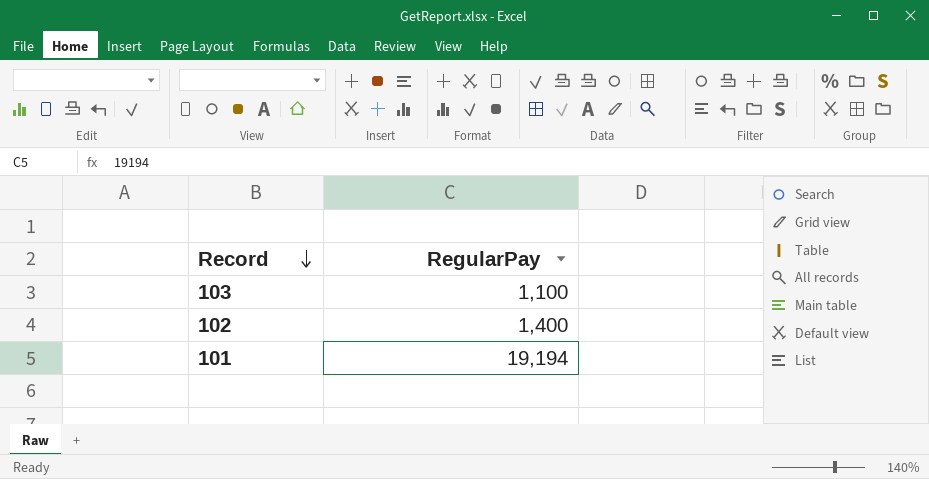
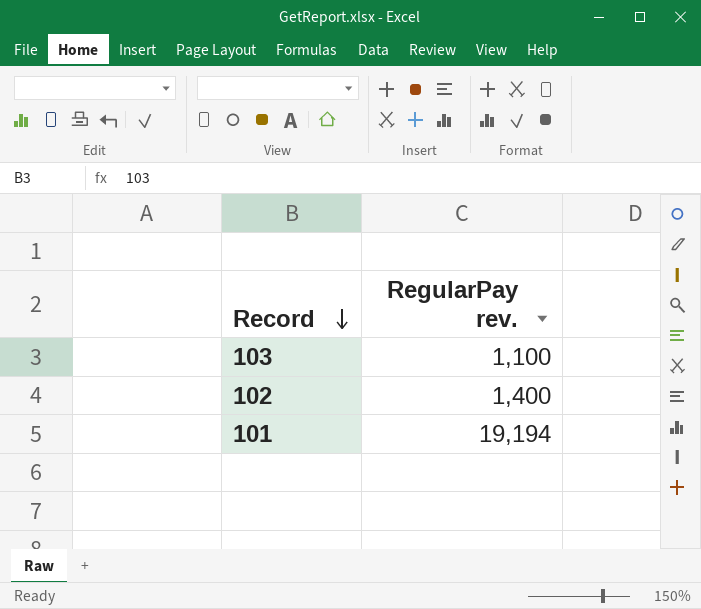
column name: RegularPay -> RegularPay rev.

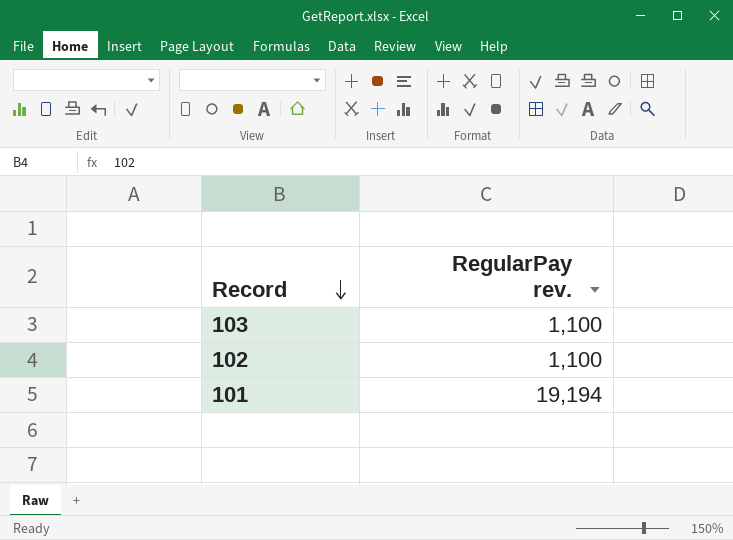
102 | RegularPay rev.: 1,400 -> 1,100

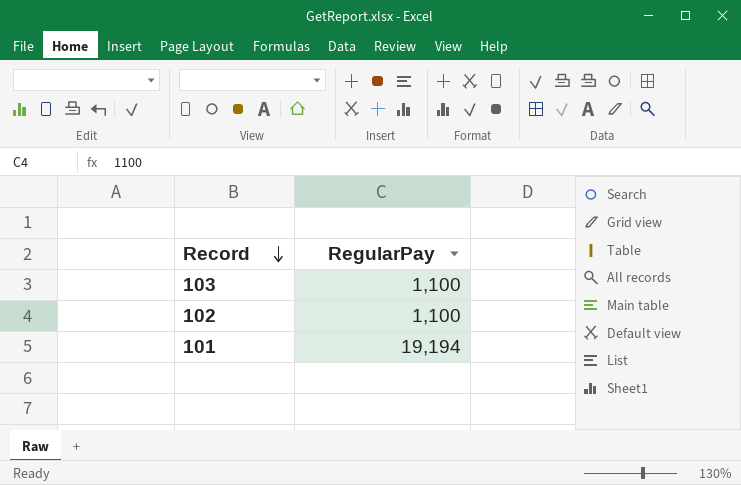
column name: RegularPay rev. -> RegularPay

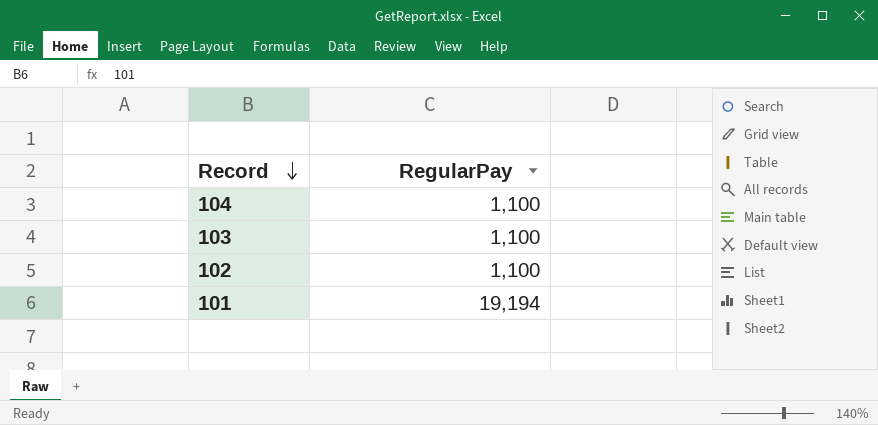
row 104: none -> 1,100

